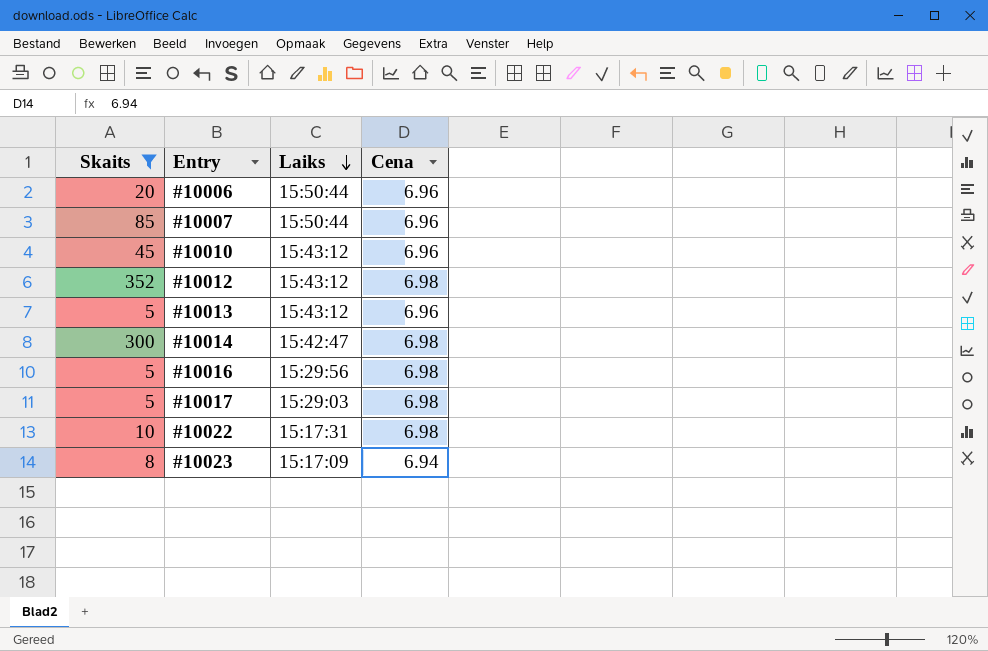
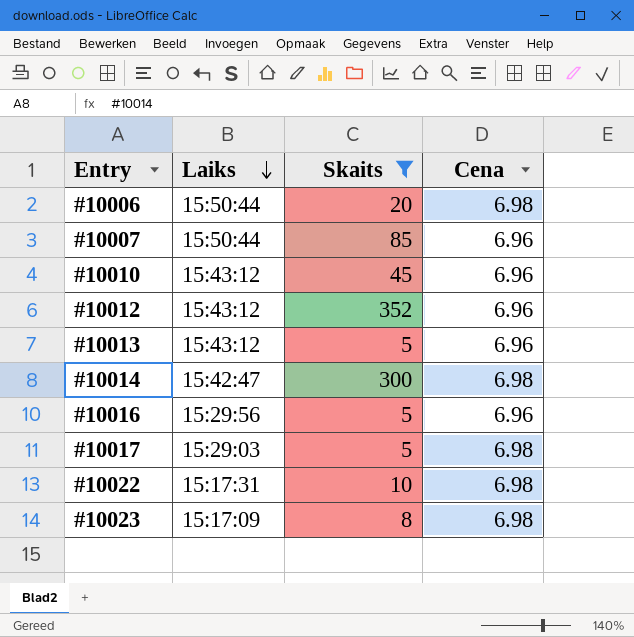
column Skaits | position: 1 -> 3
#10006 | Cena: 6.96 -> 6.98
#10012 | Cena: 6.98 -> 6.96
#10016 | Cena: 6.98 -> 6.96
#10023 | Cena: 6.94 -> 6.98

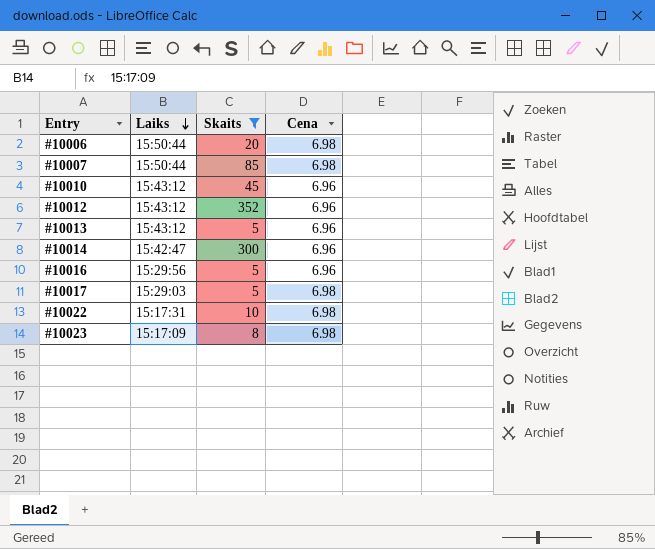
#10007 | Cena: 6.96 -> 6.98
#10014 | Cena: 6.98 -> 6.96

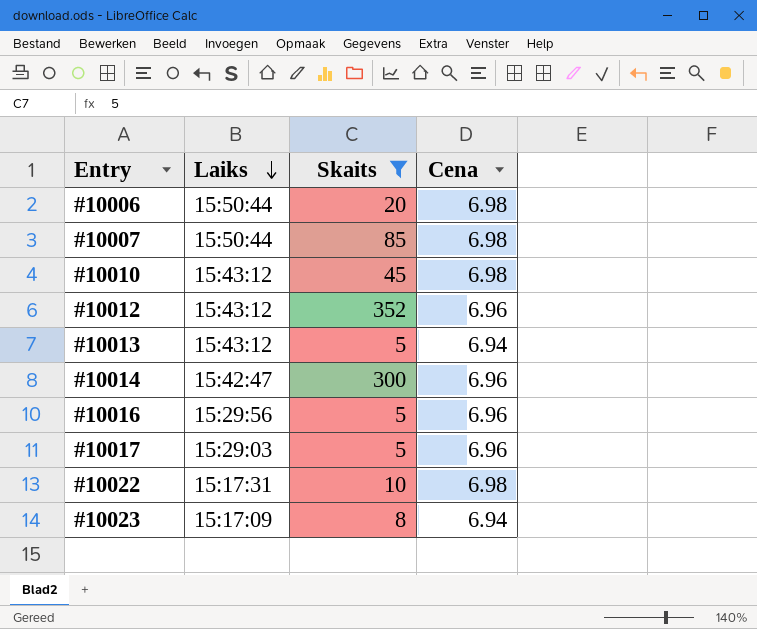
#10010 | Cena: 6.96 -> 6.98
#10013 | Cena: 6.96 -> 6.94
#10017 | Cena: 6.98 -> 6.96
#10023 | Cena: 6.98 -> 6.94

